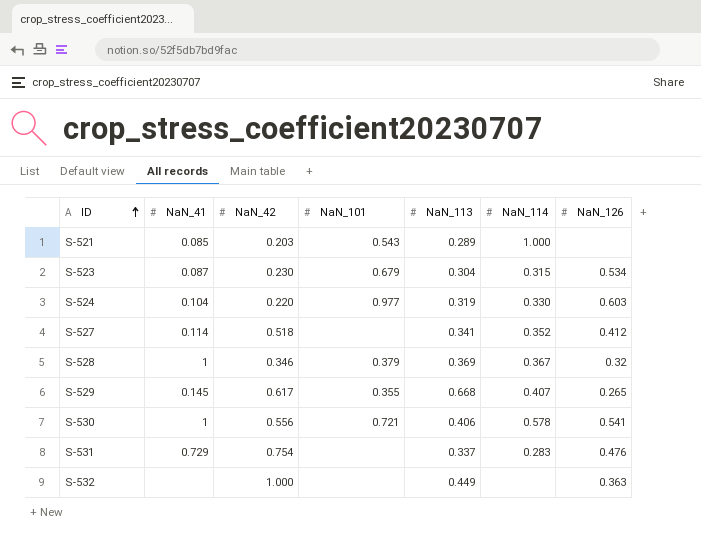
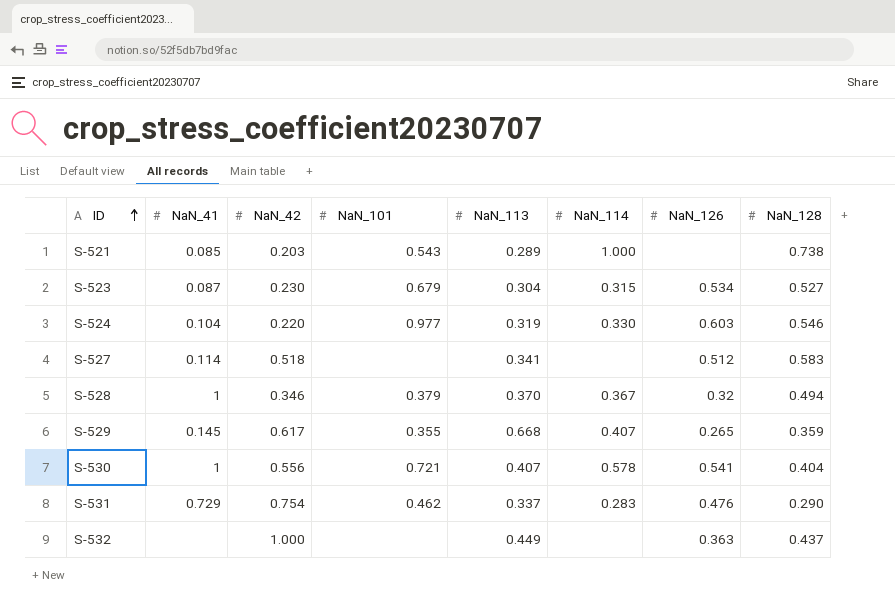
column NaN_128 | position: none -> 8
S-527 | NaN_114: 0.352 -> none
S-527 | NaN_126: 0.412 -> 0.512
S-528 | NaN_113: 0.369 -> 0.370
S-530 | NaN_113: 0.406 -> 0.407
S-531 | NaN_101: none -> 0.462

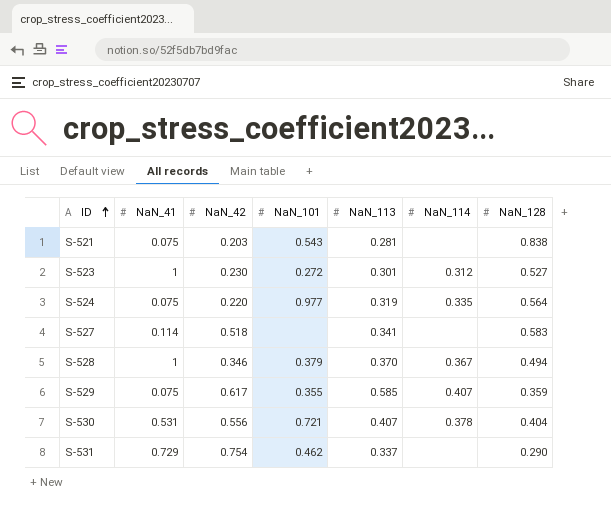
column NaN_126 | position: 7 -> none
row S-532: none | 1.000 | none | 0.449 | none | 0.363 | 0.437 -> none
S-521 | NaN_41: 0.085 -> 0.075
S-521 | NaN_113: 0.289 -> 0.281
S-521 | NaN_114: 1.000 -> none
S-521 | NaN_128: 0.738 -> 0.838
S-523 | NaN_41: 0.087 -> 1
S-523 | NaN_101: 0.679 -> 0.272
S-523 | NaN_113: 0.304 -> 0.301
S-523 | NaN_114: 0.315 -> 0.312
S-524 | NaN_41: 0.104 -> 0.075
S-524 | NaN_114: 0.330 -> 0.335
S-524 | NaN_128: 0.546 -> 0.564
S-529 | NaN_41: 0.145 -> 0.075
S-529 | NaN_113: 0.668 -> 0.585
S-530 | NaN_41: 1 -> 0.531
S-530 | NaN_114: 0.578 -> 0.378
S-531 | NaN_114: 0.283 -> none

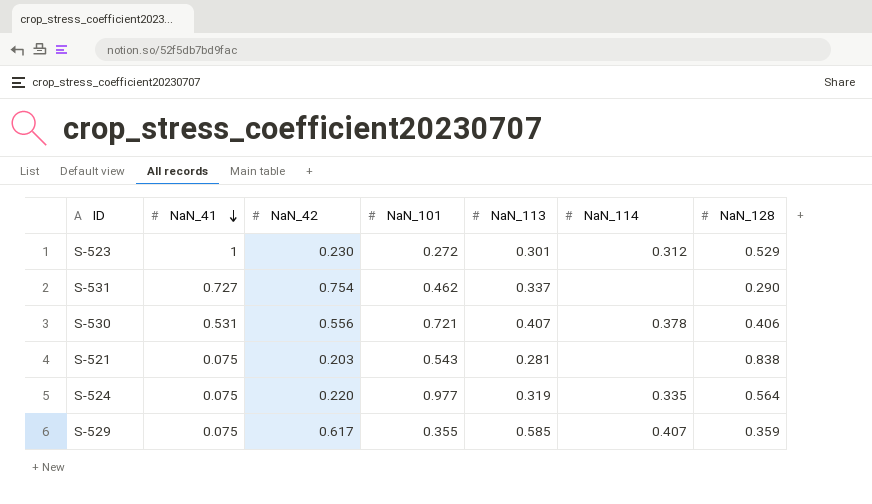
row order: ID ascending -> NaN_41 descending
row S-527: 0.114 | 0.518 | none | 0.341 | none | 0.583 -> none
row S-528: 1 | 0.346 | 0.379 | 0.370 | 0.367 | 0.494 -> none
S-523 | NaN_128: 0.527 -> 0.529
S-531 | NaN_41: 0.729 -> 0.727
S-530 | NaN_128: 0.404 -> 0.406

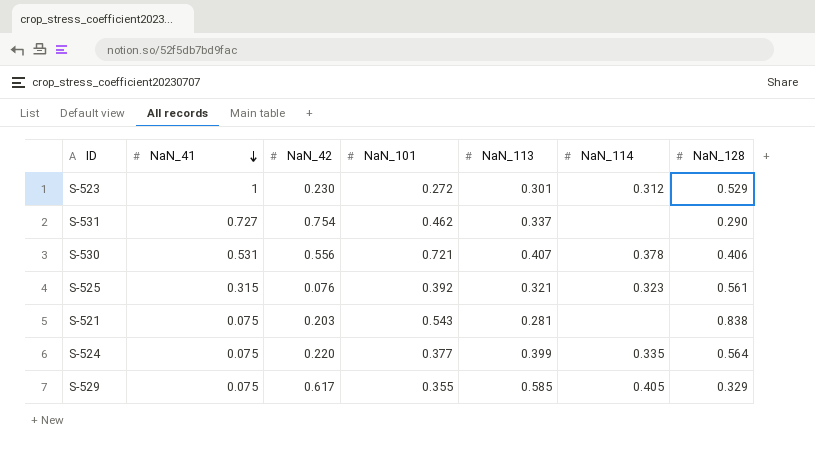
row S-525: none -> 0.315 | 0.076 | 0.392 | 0.321 | 0.323 | 0.561
S-524 | NaN_101: 0.977 -> 0.377
S-524 | NaN_113: 0.319 -> 0.399
S-529 | NaN_114: 0.407 -> 0.405
S-529 | NaN_128: 0.359 -> 0.329

